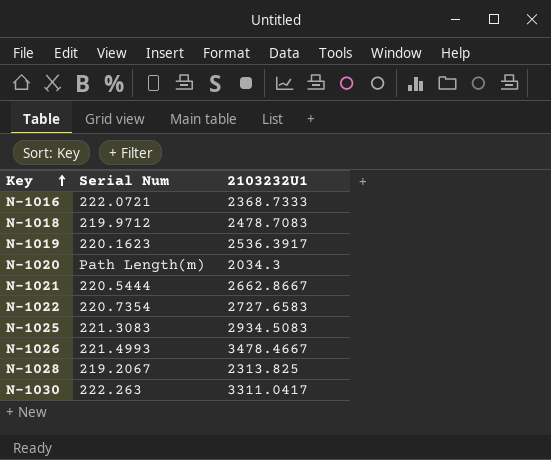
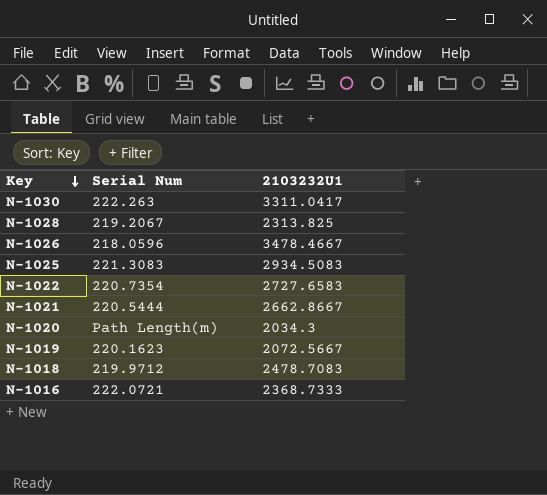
row order: Key ascending -> Key descending
N-1026 | Serial Num: 221.4993 -> 218.0596
N-1019 | 2103232U1: 2536.3917 -> 2072.5667

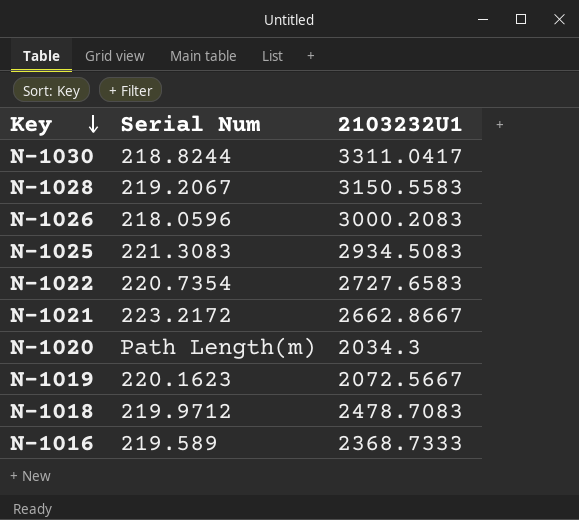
N-1030 | Serial Num: 222.263 -> 218.8244
N-1028 | 2103232U1: 2313.825 -> 3150.5583
N-1026 | 2103232U1: 3478.4667 -> 3000.2083
N-1021 | Serial Num: 220.5444 -> 223.2172
N-1016 | Serial Num: 222.0721 -> 219.589

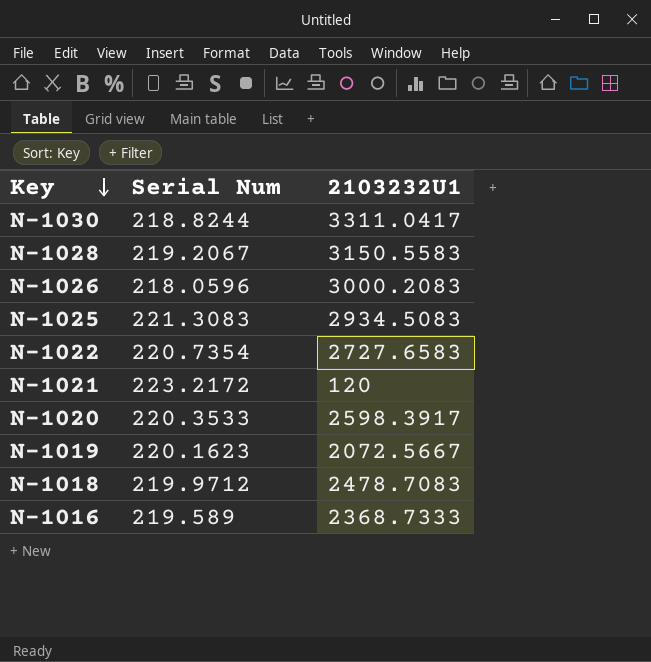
N-1021 | 2103232U1: 2662.8667 -> 120
N-1020 | Serial Num: Path Length(m) -> 220.3533
N-1020 | 2103232U1: 2034.3 -> 2598.3917

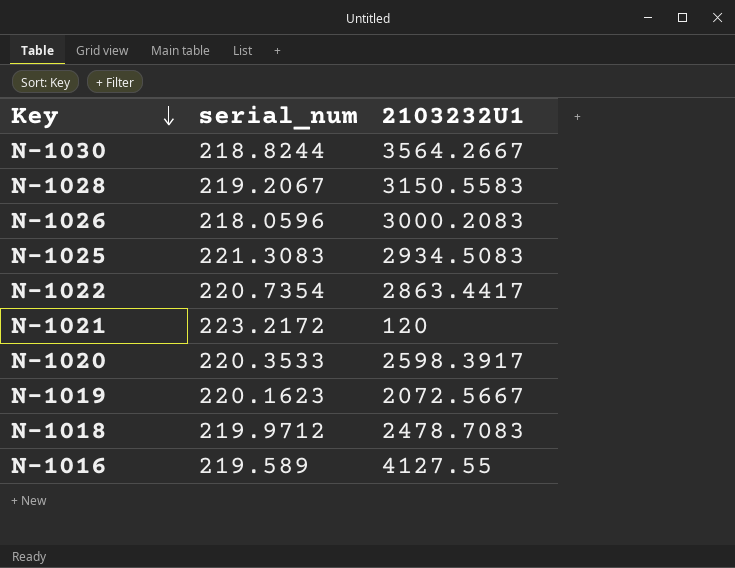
column name: Serial Num -> serial_num
N-1030 | 2103232U1: 3311.0417 -> 3564.2667
N-1022 | 2103232U1: 2727.6583 -> 2863.4417
N-1016 | 2103232U1: 2368.7333 -> 4127.55

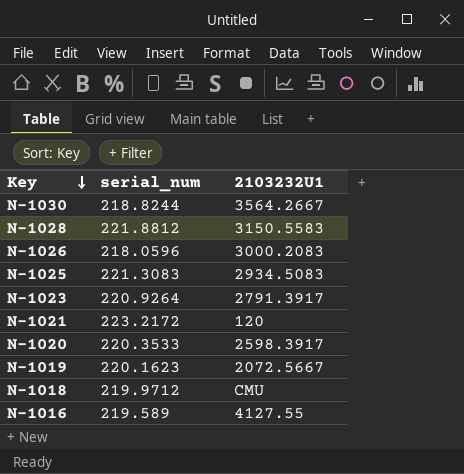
row N-1022: 220.7354 | 2863.4417 -> none
N-1028 | serial_num: 219.2067 -> 221.8812
row N-1023: none -> 220.9264 | 2791.3917
N-1018 | 2103232U1: 2478.7083 -> CMU

